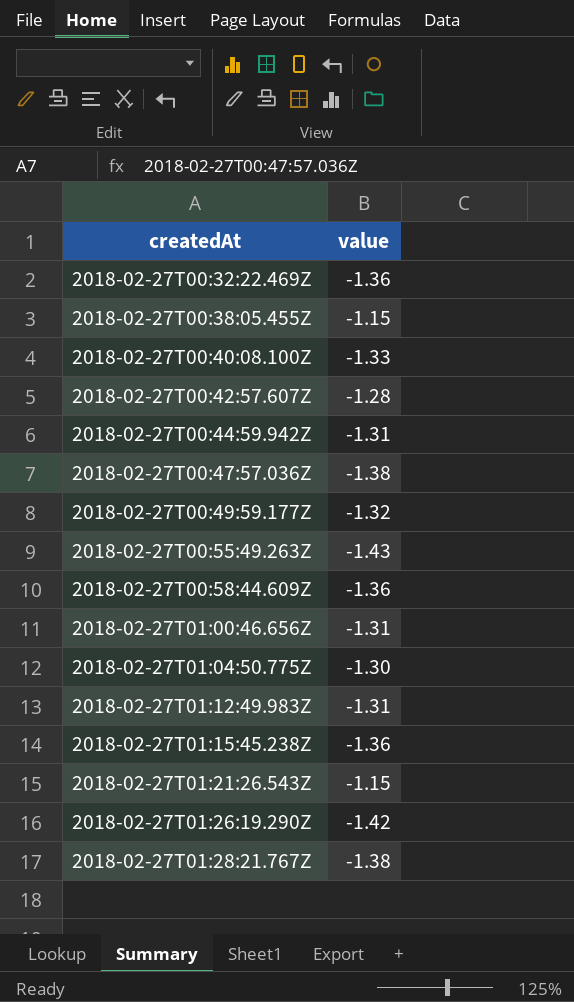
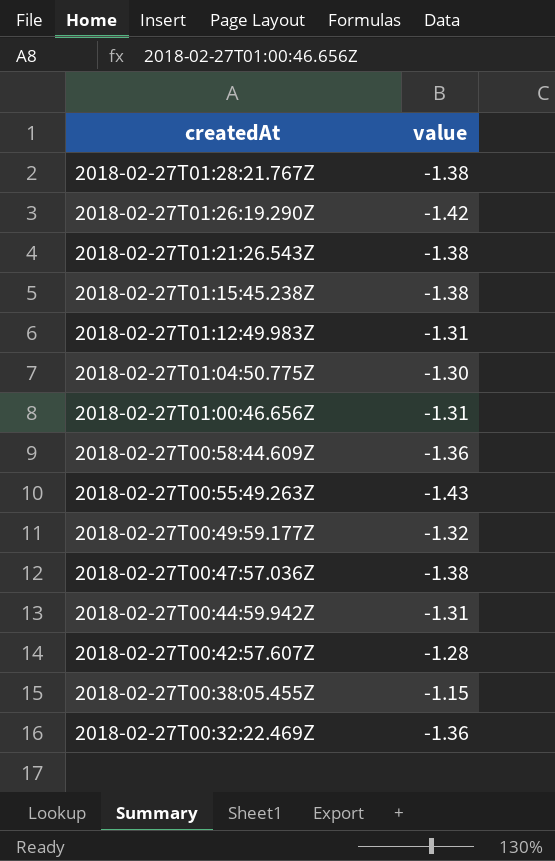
row order: createdAt ascending -> createdAt descending
row 2018-02-27T00:40:08.100Z: -1.33 -> none
2018-02-27T01:21:26.543Z | value: -1.15 -> -1.38
2018-02-27T01:15:45.238Z | value: -1.36 -> -1.38

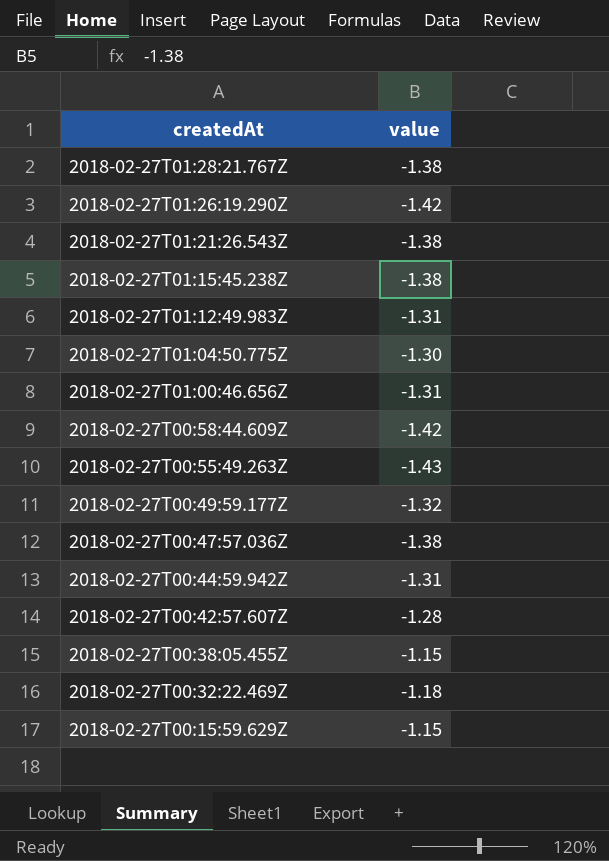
2018-02-27T00:58:44.609Z | value: -1.36 -> -1.42
2018-02-27T00:32:22.469Z | value: -1.36 -> -1.18
row 2018-02-27T00:15:59.629Z: none -> -1.15

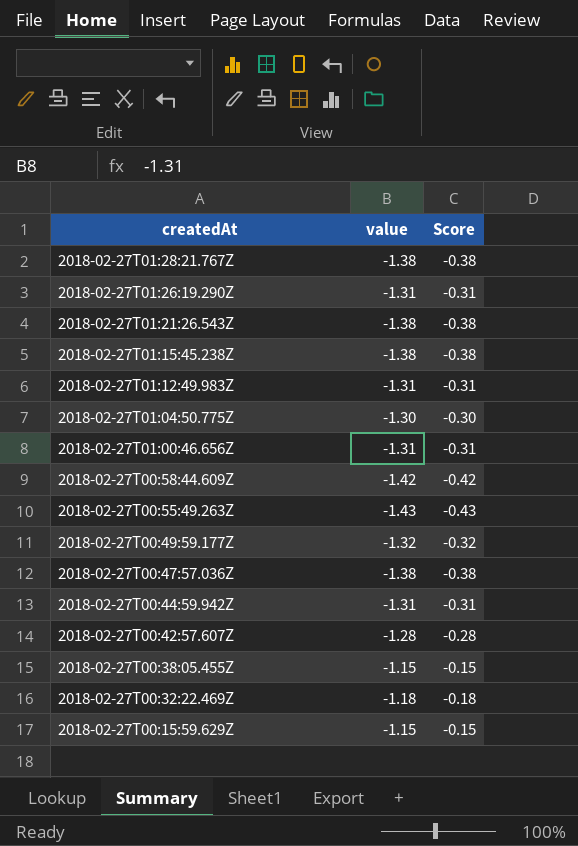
column Score | formula: none -> [value] + 1
2018-02-27T01:26:19.290Z | value: -1.42 -> -1.31

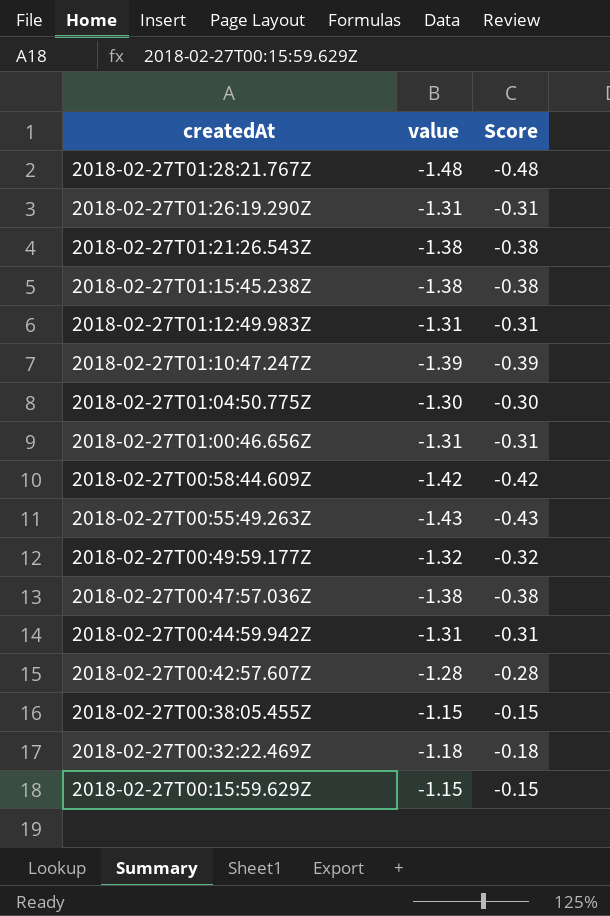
2018-02-27T01:28:21.767Z | value: -1.38 -> -1.48
2018-02-27T01:28:21.767Z | Score: -0.38 -> -0.48
row 2018-02-27T01:10:47.247Z: none -> -1.39 | -0.39

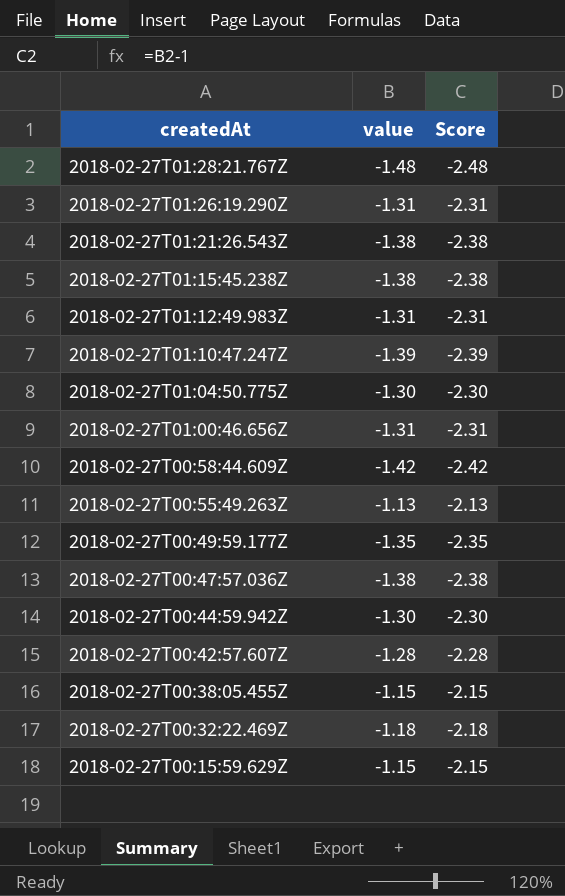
column Score | formula: [value] + 1 -> [value] - 1
2018-02-27T00:55:49.263Z | value: -1.43 -> -1.13
2018-02-27T00:49:59.177Z | value: -1.32 -> -1.35
2018-02-27T00:44:59.942Z | value: -1.31 -> -1.30

